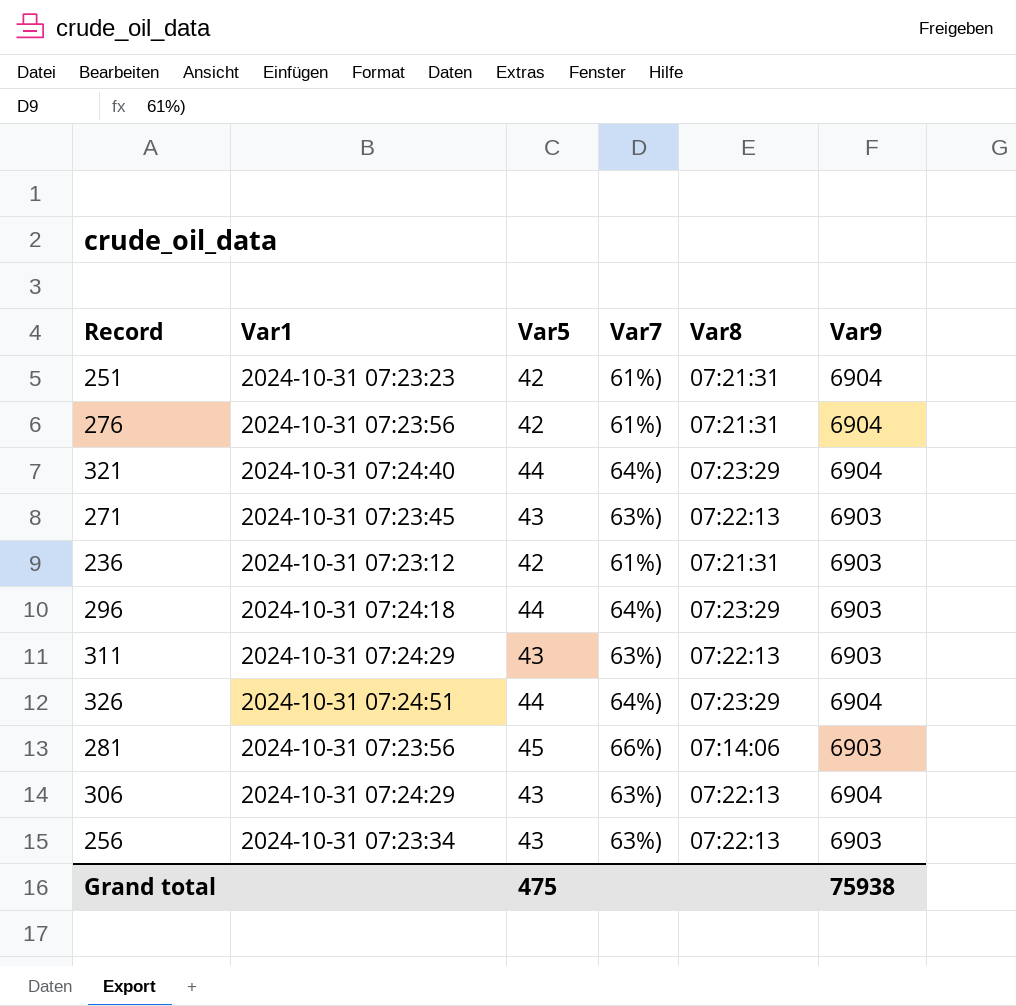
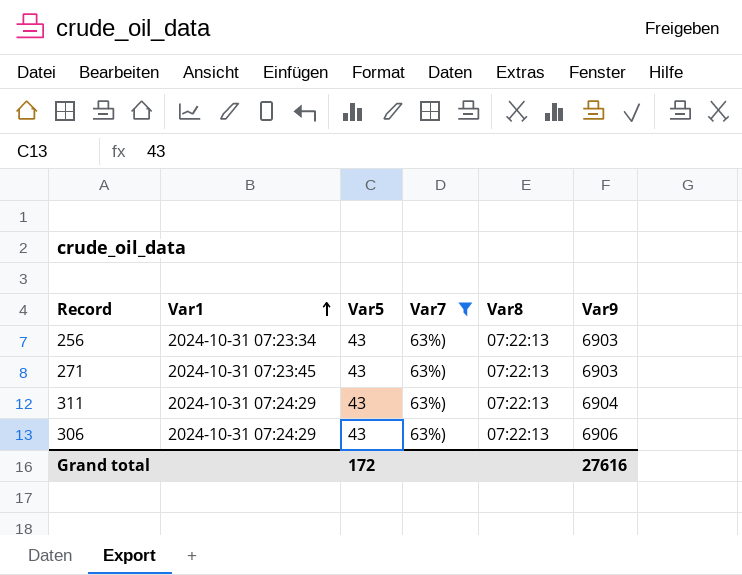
filter: none -> Var7 = 63%)
row order: none -> Var1 ascending
311 | Var9: 6903 -> 6904
306 | Var9: 6904 -> 6906
Grand total | Var5: 475 -> 172
Grand total | Var9: 75938 -> 27616

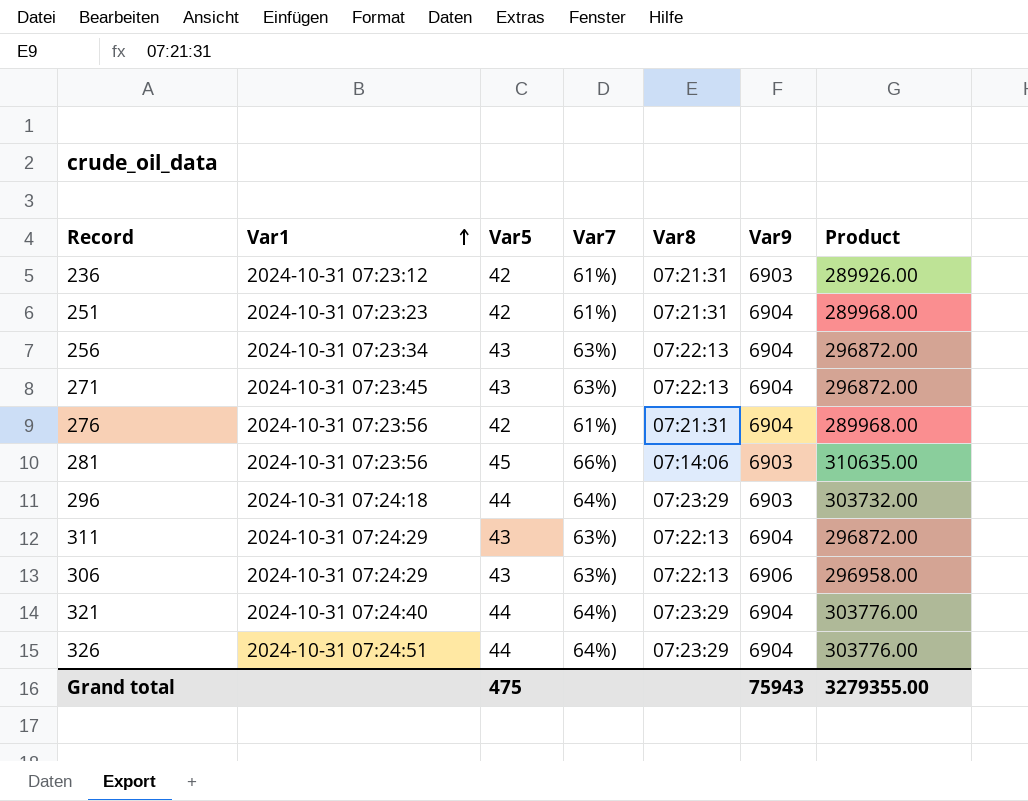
filter: Var7 = 63%) -> none
column Product | formula: none -> [Var5] * [Var9]
256 | Var9: 6903 -> 6904
271 | Var9: 6903 -> 6904
Grand total | Var5: 172 -> 475
Grand total | Var9: 27616 -> 75943

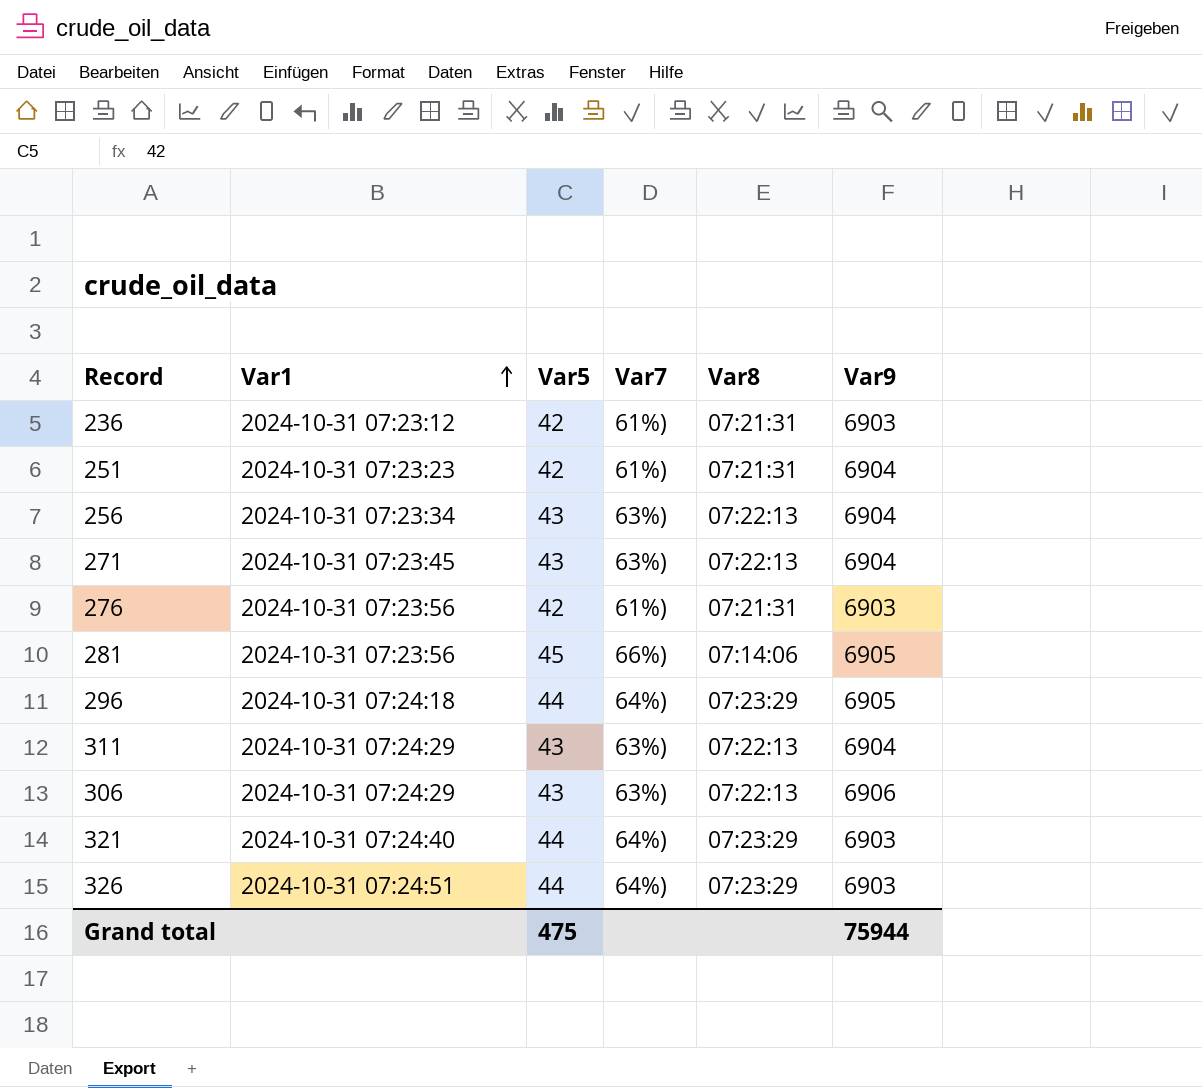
column Product | formula: [Var5] * [Var9] -> none
276 | Var9: 6904 -> 6903
281 | Var9: 6903 -> 6905
296 | Var9: 6903 -> 6905
321 | Var9: 6904 -> 6903
326 | Var9: 6904 -> 6903
Grand total | Var9: 75943 -> 75944

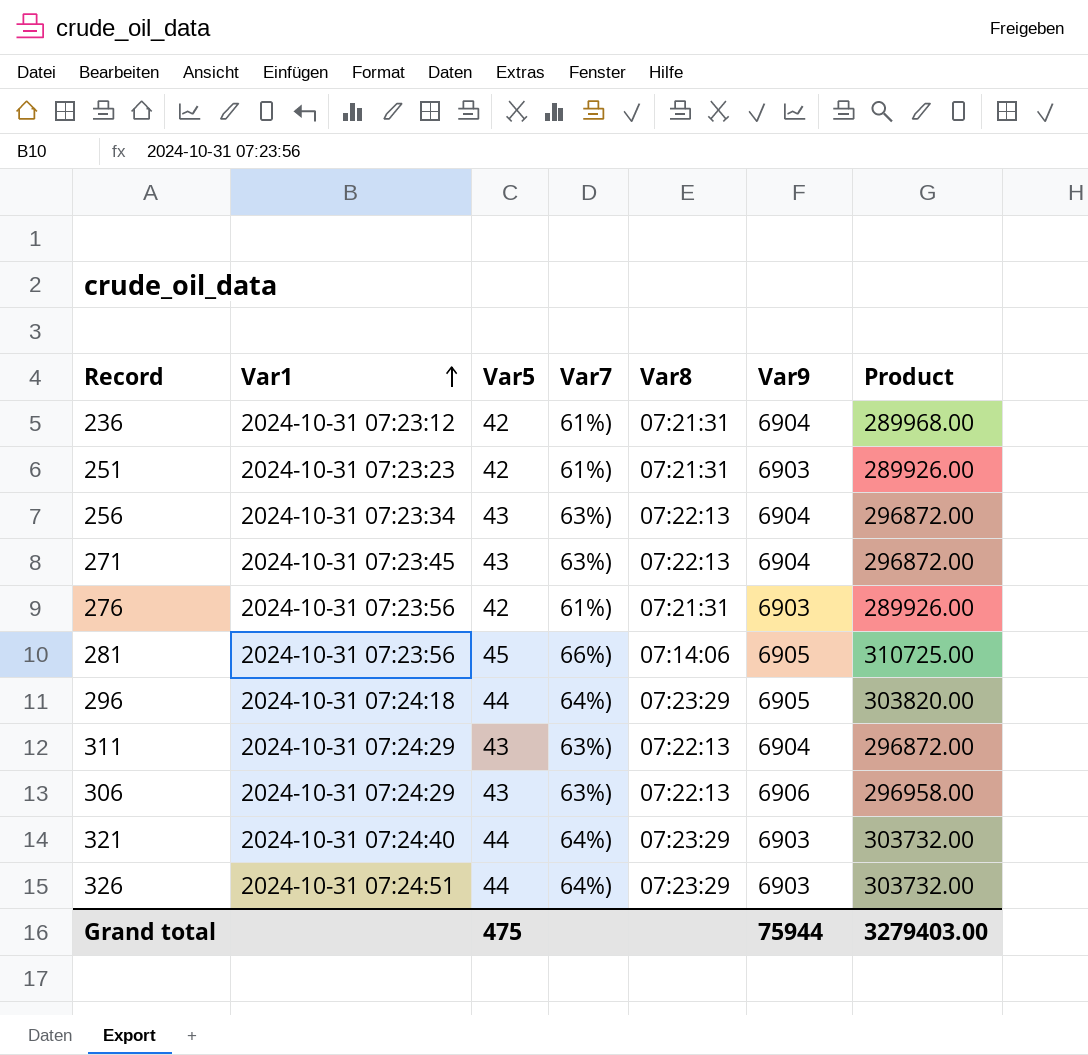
column Product | formula: none -> [Var5] * [Var9]
236 | Var9: 6903 -> 6904
251 | Var9: 6904 -> 6903

